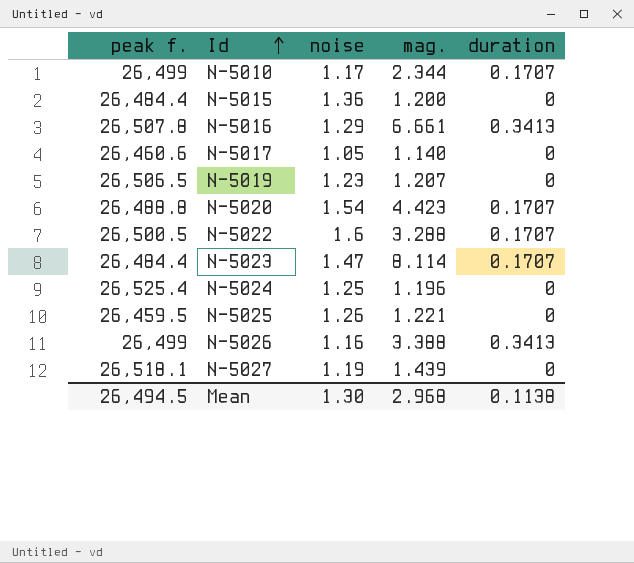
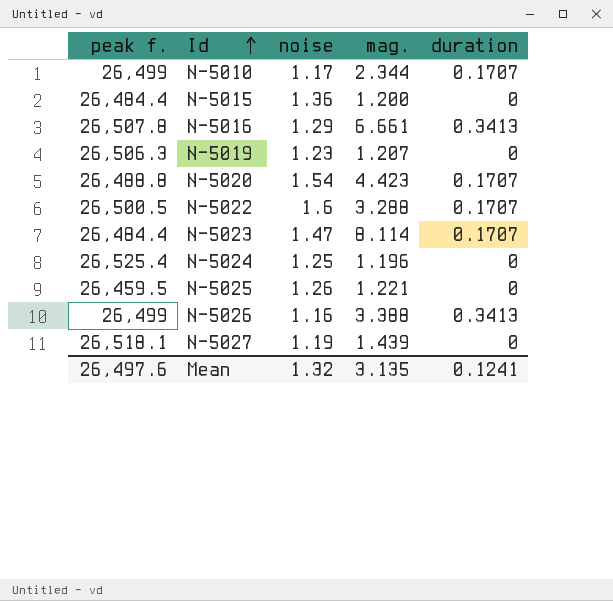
row N-5017: 26,460.6 | 1.05 | 1.140 | 0 -> none
N-5019 | peak f.: 26,506.5 -> 26,506.3
Mean | peak f.: 26,494.5 -> 26,497.6
Mean | noise: 1.30 -> 1.32
Mean | mag.: 2.968 -> 3.135
Mean | duration: 0.1138 -> 0.1241

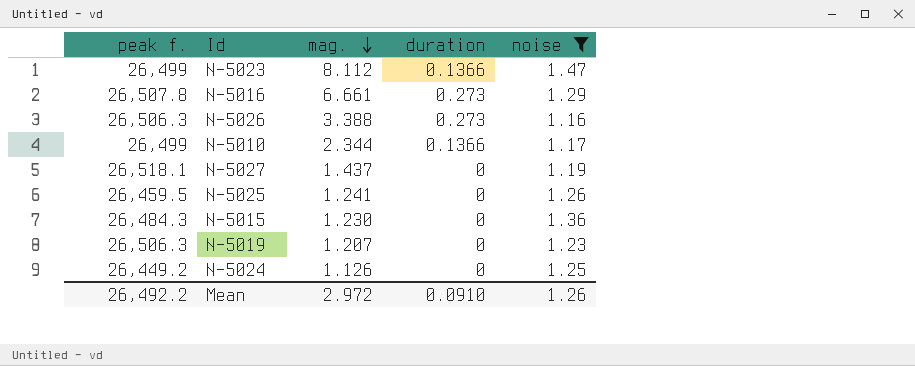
filter: none -> noise <= 1.47
row order: Id ascending -> mag. descending
column noise | position: 3 -> 5
N-5023 | peak f.: 26,484.4 -> 26,499
N-5023 | mag.: 8.114 -> 8.112
N-5023 | duration: 0.1707 -> 0.1366
N-5016 | duration: 0.3413 -> 0.273
N-5026 | peak f.: 26,499 -> 26,506.3
N-5026 | duration: 0.3413 -> 0.273
N-5010 | duration: 0.1707 -> 0.1366
N-5027 | mag.: 1.439 -> 1.437
N-5025 | mag.: 1.221 -> 1.241
N-5015 | peak f.: 26,484.4 -> 26,484.3
N-5015 | mag.: 1.200 -> 1.230
N-5024 | peak f.: 26,525.4 -> 26,449.2
N-5024 | mag.: 1.196 -> 1.126
Mean | peak f.: 26,497.6 -> 26,492.2
Mean | mag.: 3.135 -> 2.972
Mean | duration: 0.1241 -> 0.0910
Mean | noise: 1.32 -> 1.26

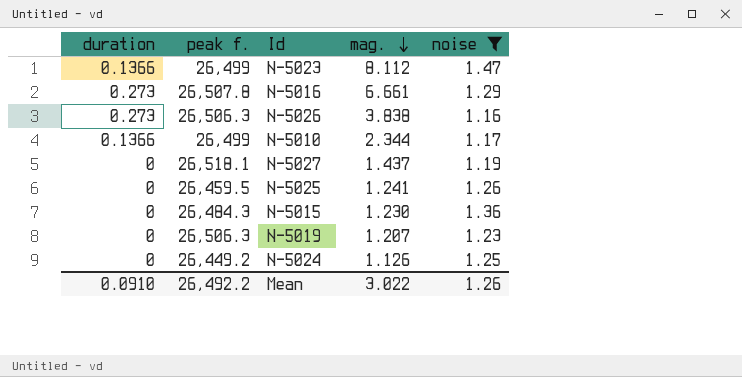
column duration | position: 4 -> 1
N-5026 | mag.: 3.388 -> 3.838
Mean | mag.: 2.972 -> 3.022

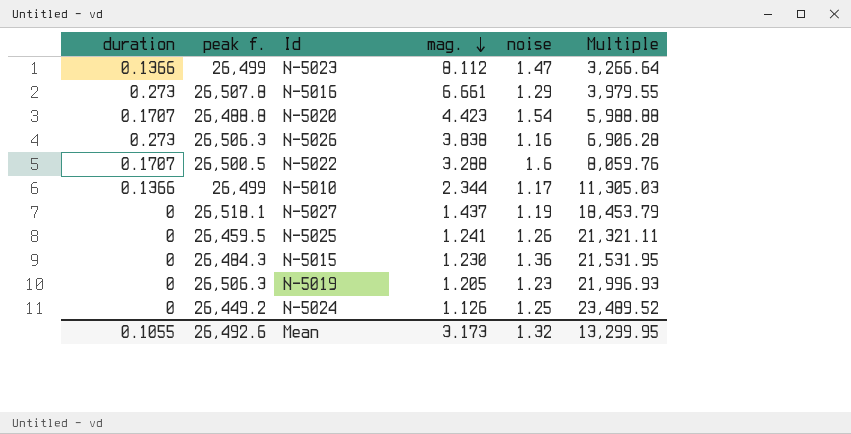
filter: noise <= 1.47 -> none
column Multiple | formula: none -> [peak f.] / [mag.]
N-5019 | mag.: 1.207 -> 1.205
Mean | duration: 0.0910 -> 0.1055
Mean | peak f.: 26,492.2 -> 26,492.6
Mean | mag.: 3.022 -> 3.173
Mean | noise: 1.26 -> 1.32

